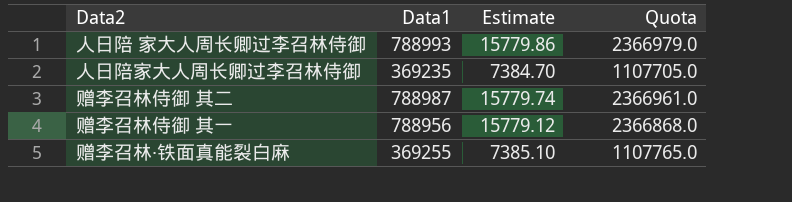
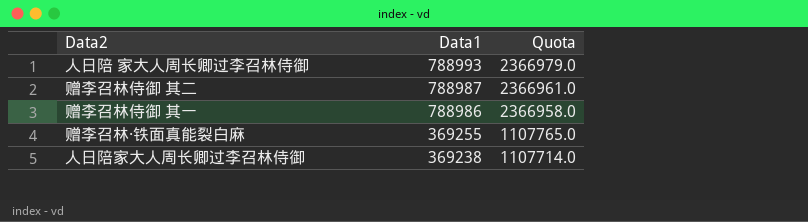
row order: none -> Data1 descending
column Estimate | formula: [Data1] * 0.02 -> none
赠李召林侍御 其一 | Data1: 788956 -> 788986
赠李召林侍御 其一 | Quota: 2366868.0 -> 2366958.0
人日陪家大人周长卿过李召林侍御 | Data1: 369235 -> 369238
人日陪家大人周长卿过李召林侍御 | Quota: 1107705.0 -> 1107714.0

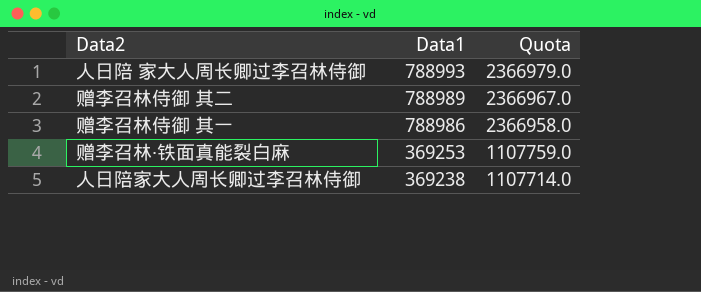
赠李召林侍御 其二 | Data1: 788987 -> 788989
赠李召林侍御 其二 | Quota: 2366961.0 -> 2366967.0
赠李召林·铁面真能裂白麻 | Data1: 369255 -> 369253
赠李召林·铁面真能裂白麻 | Quota: 1107765.0 -> 1107759.0

